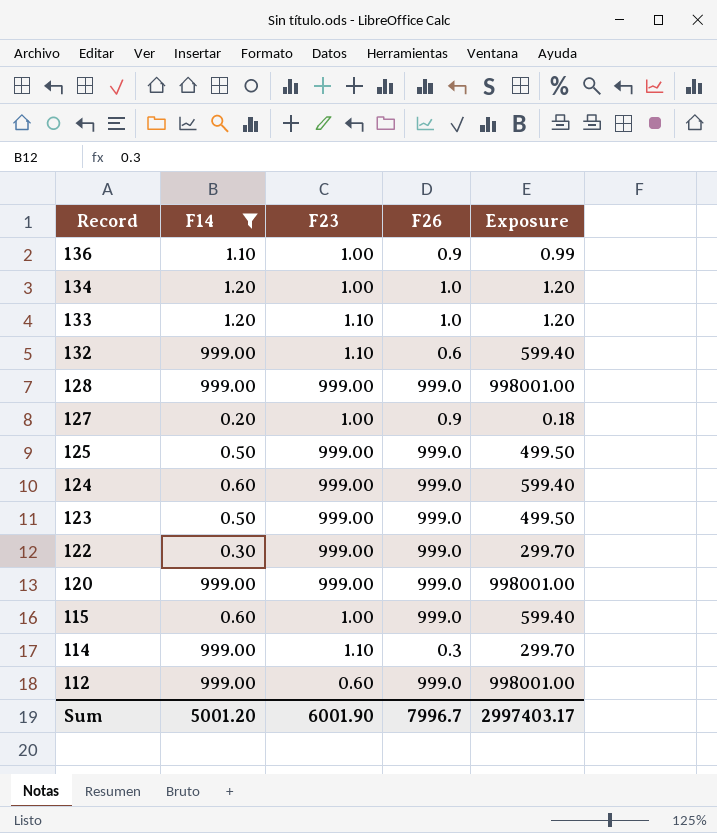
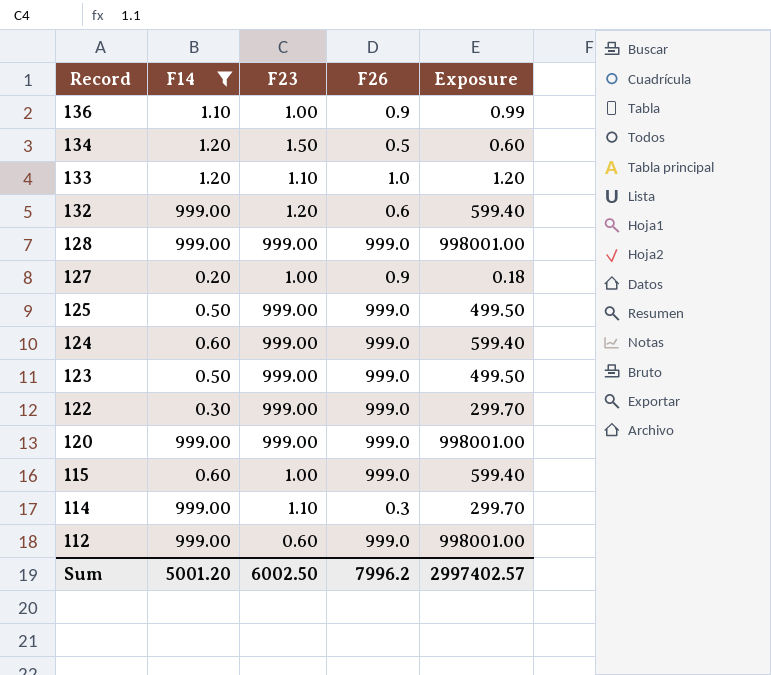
134 | F23: 1.00 -> 1.50
134 | F26: 1.0 -> 0.5
134 | Exposure: 1.20 -> 0.60
132 | F23: 1.10 -> 1.20
Sum | F23: 6001.90 -> 6002.50
Sum | F26: 7996.7 -> 7996.2
Sum | Exposure: 2997403.17 -> 2997402.57

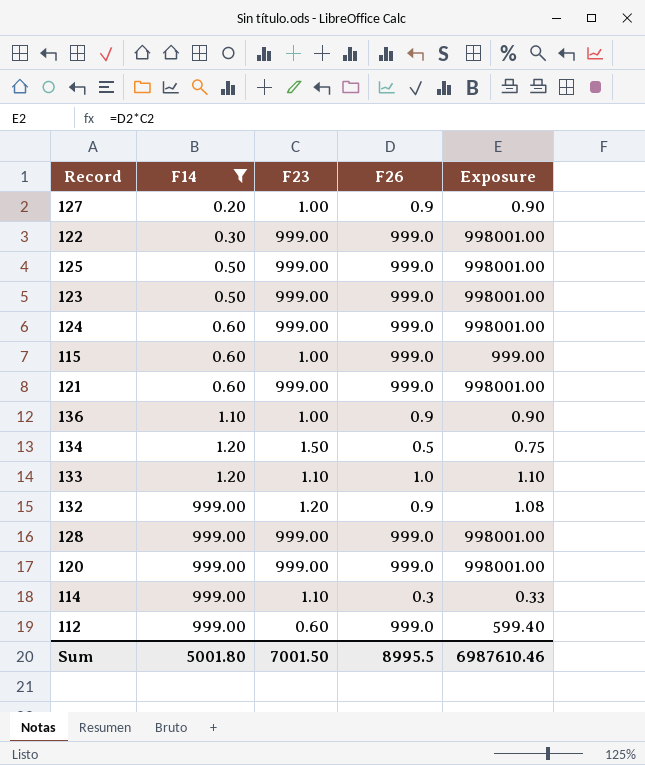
row order: Record descending -> F14 ascending
column Exposure | formula: [F14] * [F26] -> [F23] * [F26]
row 121: none -> 0.60 | 999.00 | 999.0 | 998001.00
132 | F26: 0.6 -> 0.9
Sum | F14: 5001.20 -> 5001.80
Sum | F23: 6002.50 -> 7001.50
Sum | F26: 7996.2 -> 8995.5
Sum | Exposure: 2997402.57 -> 6987610.46

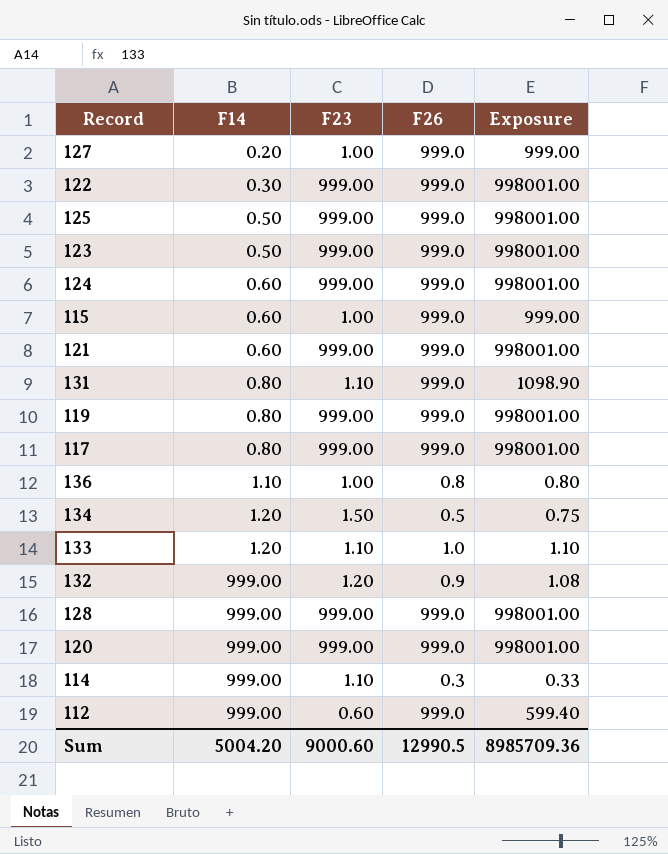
filter: F14 != 0.80 -> none
127 | F26: 0.9 -> 999.0
127 | Exposure: 0.90 -> 999.00
136 | F26: 0.9 -> 0.8
136 | Exposure: 0.90 -> 0.80
Sum | F14: 5001.80 -> 5004.20
Sum | F23: 7001.50 -> 9000.60
Sum | F26: 8995.5 -> 12990.5
Sum | Exposure: 6987610.46 -> 8985709.36

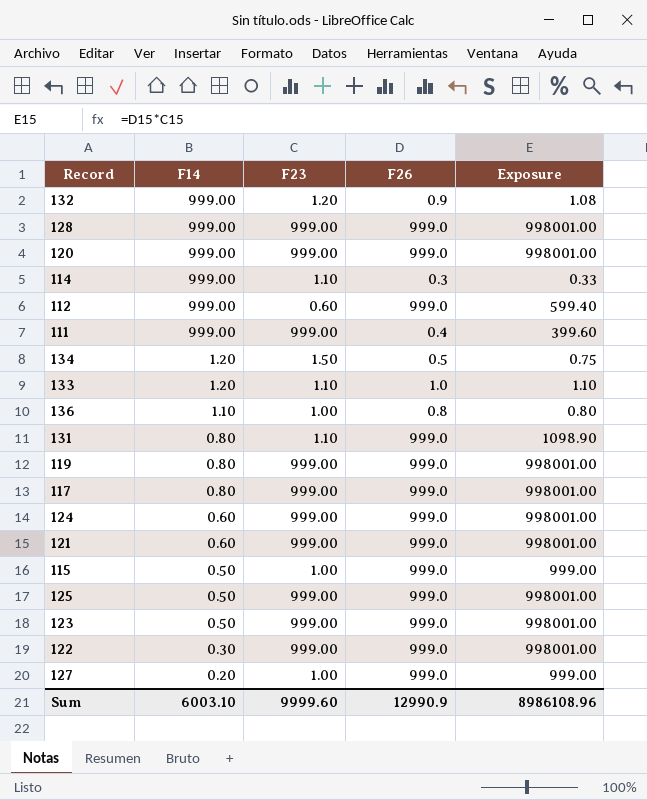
row order: F14 ascending -> F14 descending
row 111: none -> 999.00 | 999.00 | 0.4 | 399.60
115 | F14: 0.60 -> 0.50
Sum | F14: 5004.20 -> 6003.10
Sum | F23: 9000.60 -> 9999.60
Sum | F26: 12990.5 -> 12990.9
Sum | Exposure: 8985709.36 -> 8986108.96

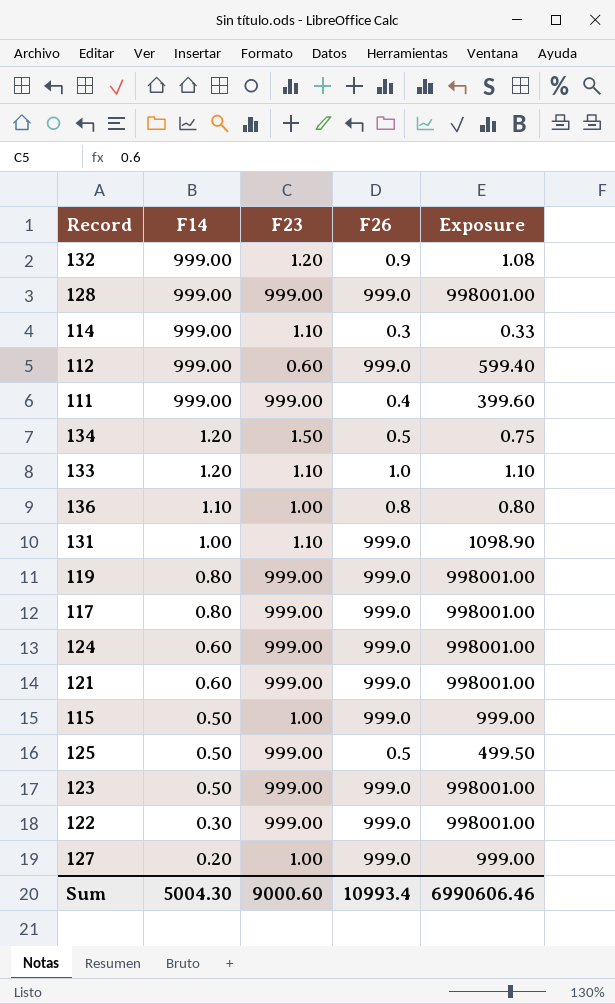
row 120: 999.00 | 999.00 | 999.0 | 998001.00 -> none
131 | F14: 0.80 -> 1.00
125 | F26: 999.0 -> 0.5
125 | Exposure: 998001.00 -> 499.50
Sum | F14: 6003.10 -> 5004.30
Sum | F23: 9999.60 -> 9000.60
Sum | F26: 12990.9 -> 10993.4
Sum | Exposure: 8986108.96 -> 6990606.46

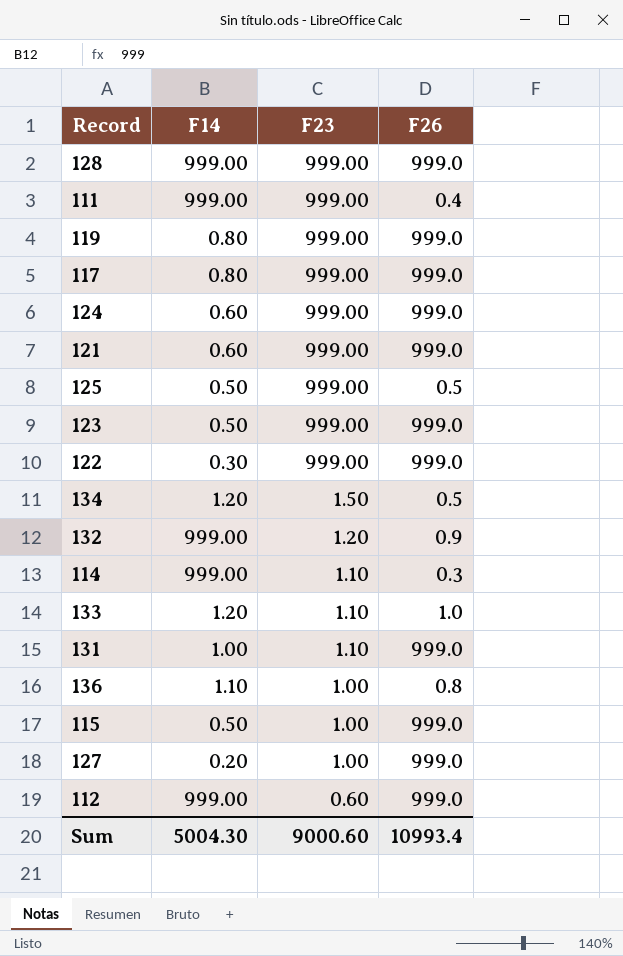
row order: F14 descending -> F23 descending
column Exposure | formula: [F23] * [F26] -> none

